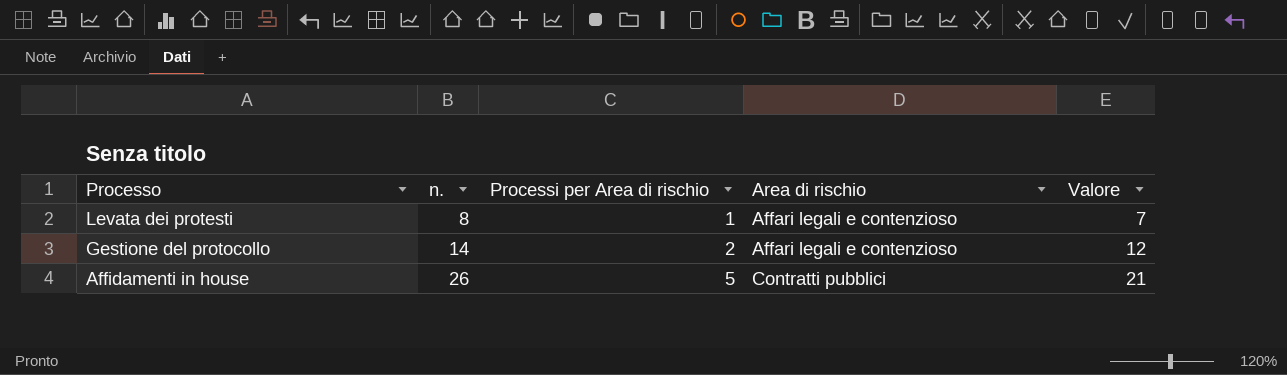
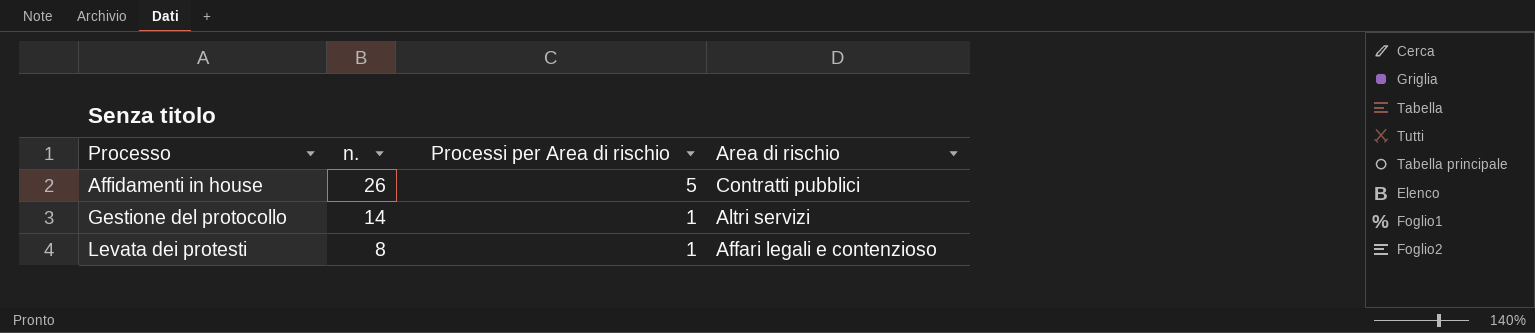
row order: Processo descending -> Processo ascending
column Valore | formula: [n.] - [Processi per Area di rischio] -> none
Gestione del protocollo | Processi per Area di rischio: 2 -> 1
Gestione del protocollo | Area di rischio: Affari legali e contenzioso -> Altri servizi

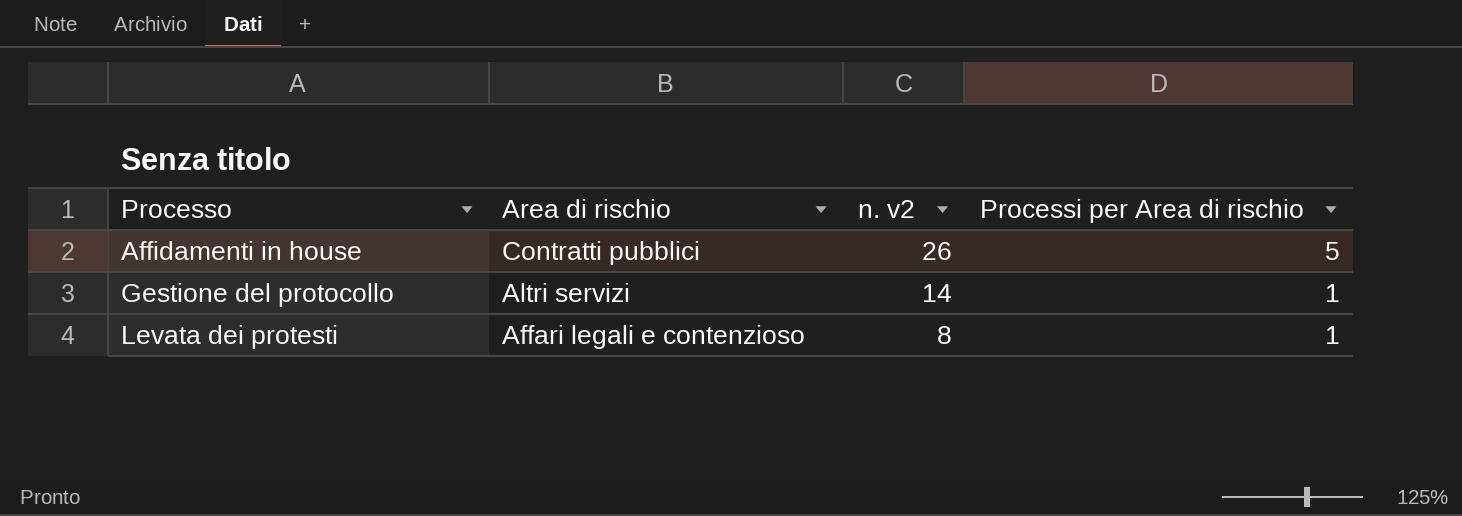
column Area di rischio | position: 4 -> 2
column name: n. -> n. v2

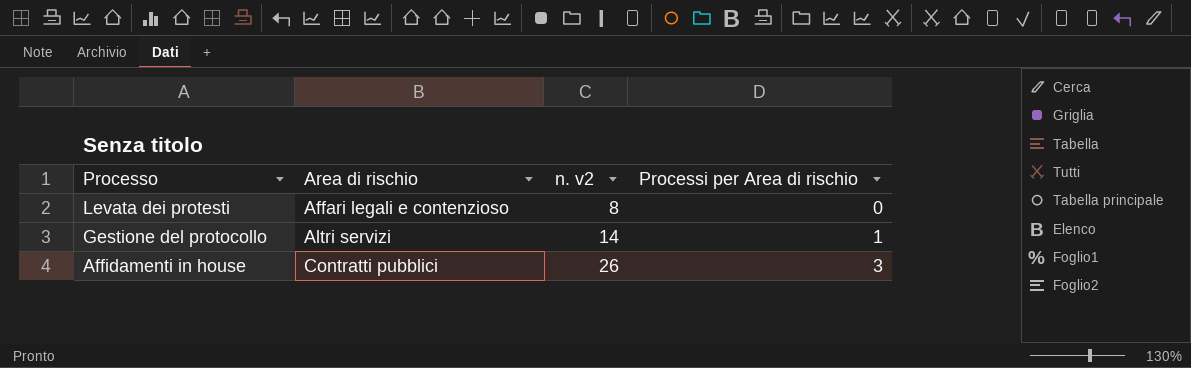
row order: Processo ascending -> Processo descending
Levata dei protesti | Processi per Area di rischio: 1 -> 0
Affidamenti in house | Processi per Area di rischio: 5 -> 3

